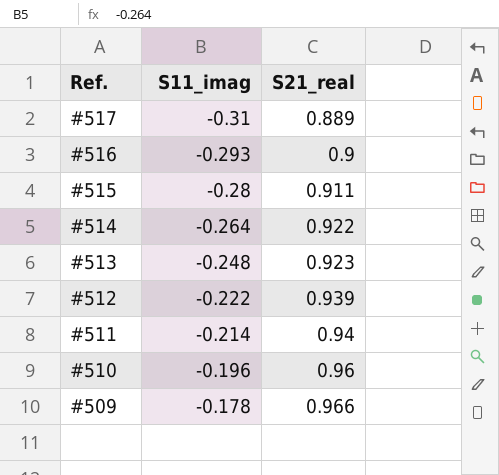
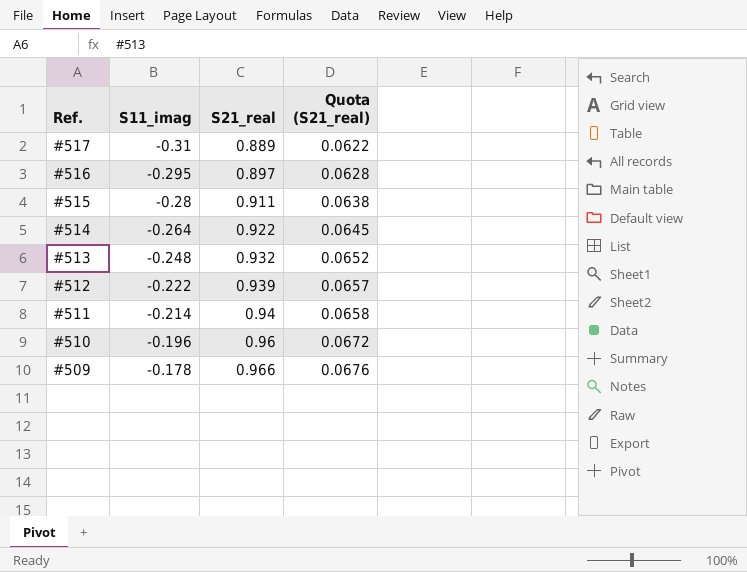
column Quota (S21_real) | formula: none -> [S21_real] * 0.07
#516 | S11_imag: -0.293 -> -0.295
#516 | S21_real: 0.9 -> 0.897
#513 | S21_real: 0.923 -> 0.932

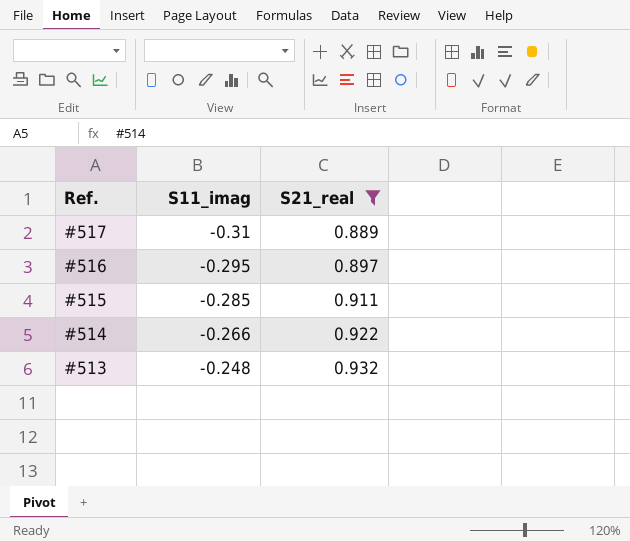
filter: none -> S21_real <= 0.932
column Quota (S21_real) | formula: [S21_real] * 0.07 -> none
#515 | S11_imag: -0.28 -> -0.285
#514 | S11_imag: -0.264 -> -0.266

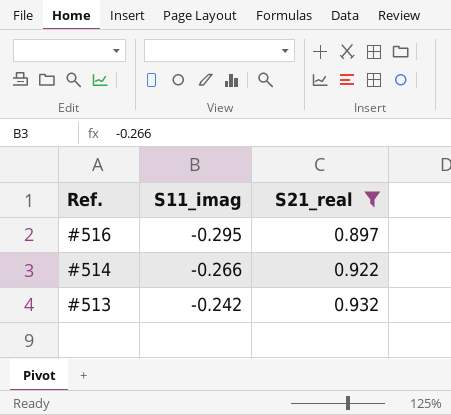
row #517: -0.31 | 0.889 -> none
row #515: -0.285 | 0.911 -> none
#513 | S11_imag: -0.248 -> -0.242

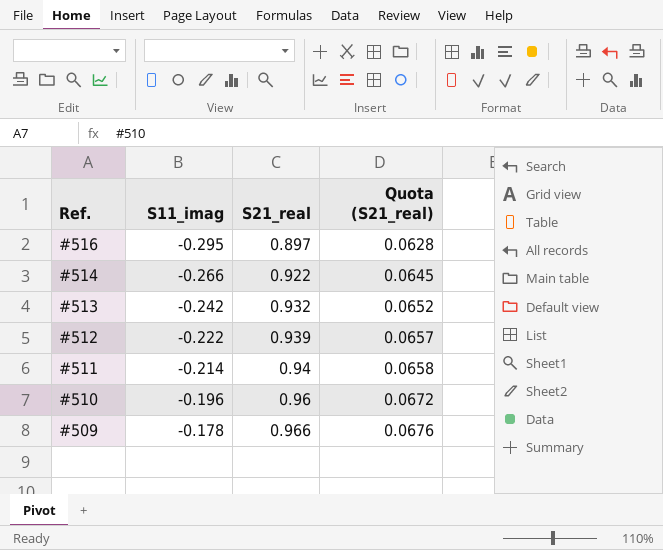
filter: S21_real <= 0.932 -> none
column Quota (S21_real) | formula: none -> [S21_real] * 0.07

